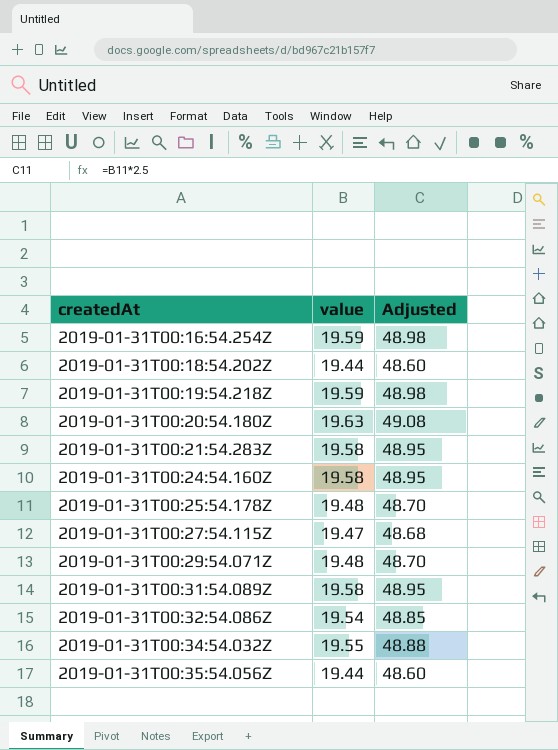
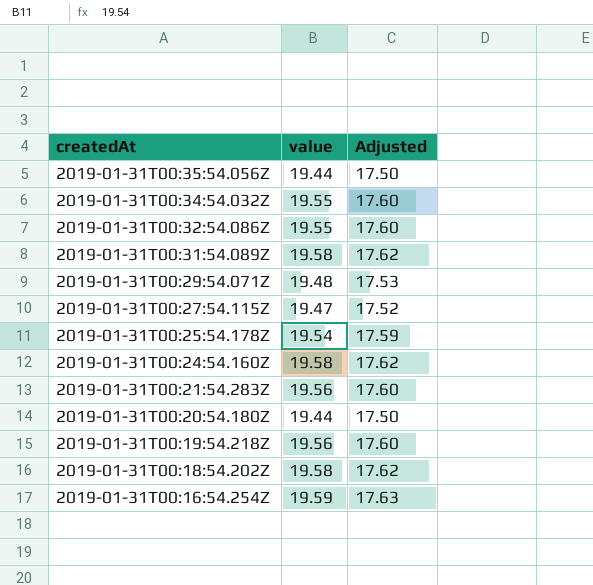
row order: createdAt ascending -> createdAt descending
column Adjusted | formula: [value] * 2.5 -> [value] * 0.9
2019-01-31T00:32:54.086Z | value: 19.54 -> 19.55
2019-01-31T00:25:54.178Z | value: 19.48 -> 19.54
2019-01-31T00:21:54.283Z | value: 19.58 -> 19.56
2019-01-31T00:20:54.180Z | value: 19.63 -> 19.44
2019-01-31T00:19:54.218Z | value: 19.59 -> 19.56
2019-01-31T00:18:54.202Z | value: 19.44 -> 19.58

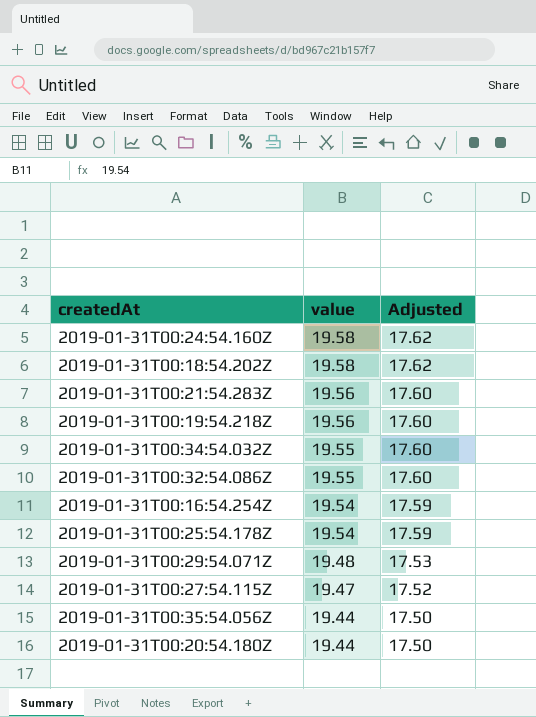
row order: createdAt descending -> value descending
row 2019-01-31T00:31:54.089Z: 19.58 | 17.62 -> none
2019-01-31T00:16:54.254Z | value: 19.59 -> 19.54
2019-01-31T00:16:54.254Z | Adjusted: 17.63 -> 17.59

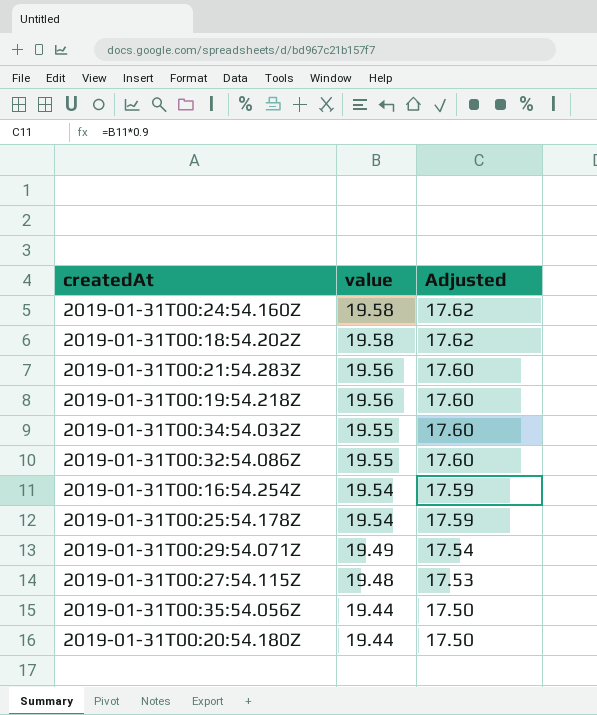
2019-01-31T00:29:54.071Z | value: 19.48 -> 19.49
2019-01-31T00:29:54.071Z | Adjusted: 17.53 -> 17.54
2019-01-31T00:27:54.115Z | value: 19.47 -> 19.48
2019-01-31T00:27:54.115Z | Adjusted: 17.52 -> 17.53

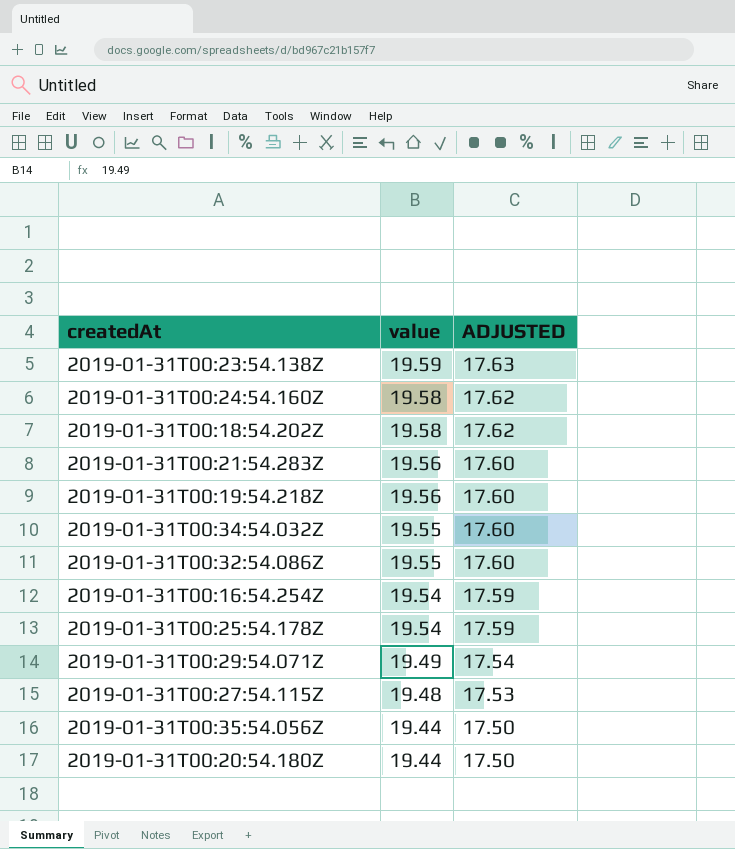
column name: Adjusted -> ADJUSTED
row 2019-01-31T00:23:54.138Z: none -> 19.59 | 17.63

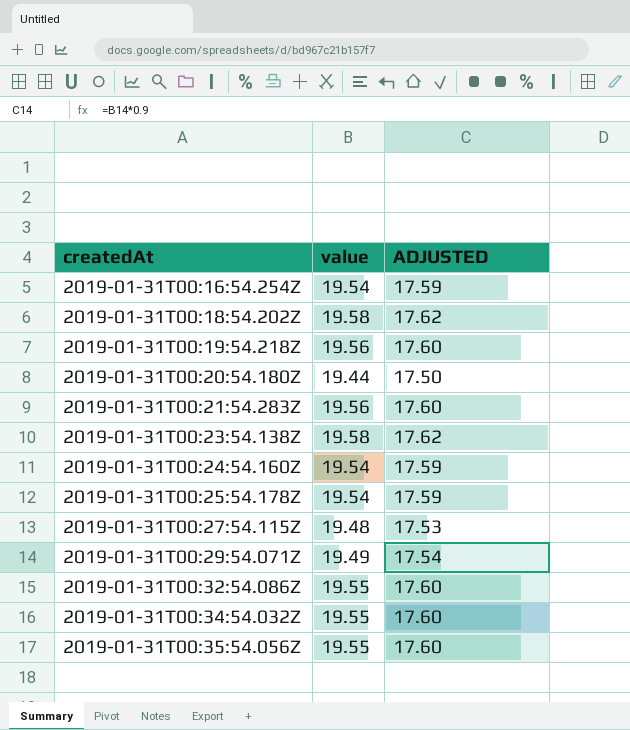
row order: value descending -> createdAt ascending
2019-01-31T00:23:54.138Z | value: 19.59 -> 19.58
2019-01-31T00:23:54.138Z | ADJUSTED: 17.63 -> 17.62
2019-01-31T00:24:54.160Z | value: 19.58 -> 19.54
2019-01-31T00:24:54.160Z | ADJUSTED: 17.62 -> 17.59
2019-01-31T00:35:54.056Z | value: 19.44 -> 19.55
2019-01-31T00:35:54.056Z | ADJUSTED: 17.50 -> 17.60

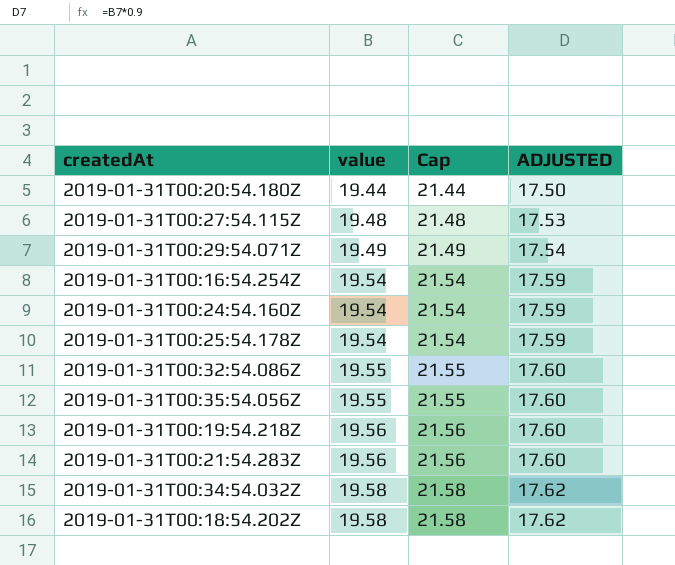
row order: createdAt ascending -> value ascending
column Cap | formula: none -> [value] + 2
row 2019-01-31T00:23:54.138Z: 19.58 | 17.62 -> none
2019-01-31T00:34:54.032Z | value: 19.55 -> 19.58
2019-01-31T00:34:54.032Z | ADJUSTED: 17.60 -> 17.62

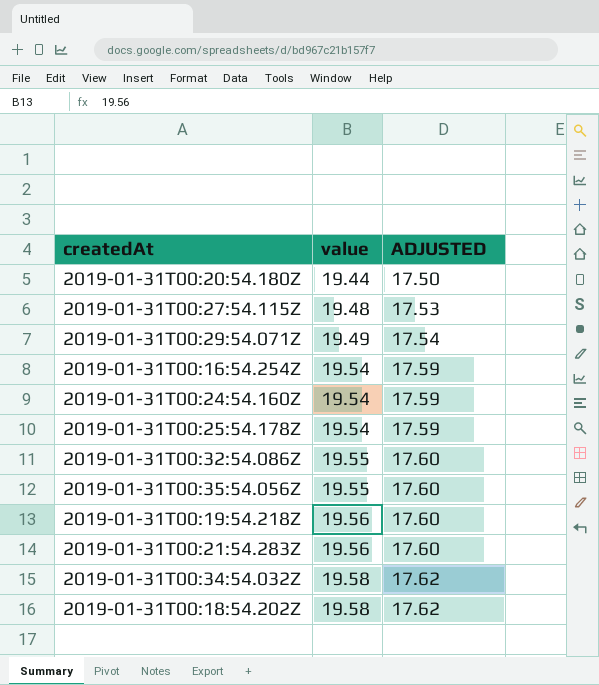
column Cap | formula: [value] + 2 -> none

